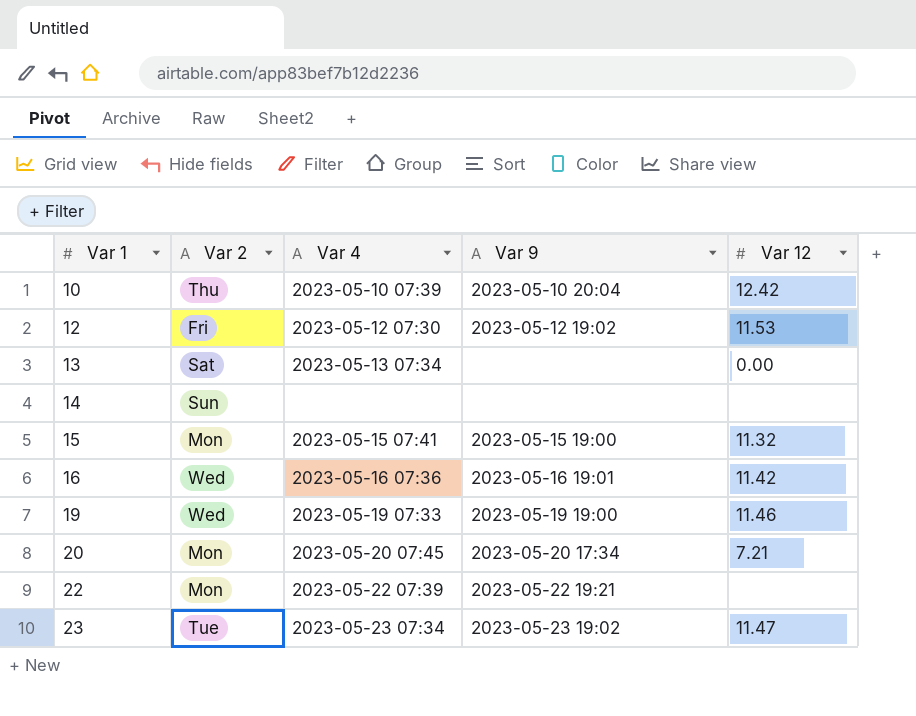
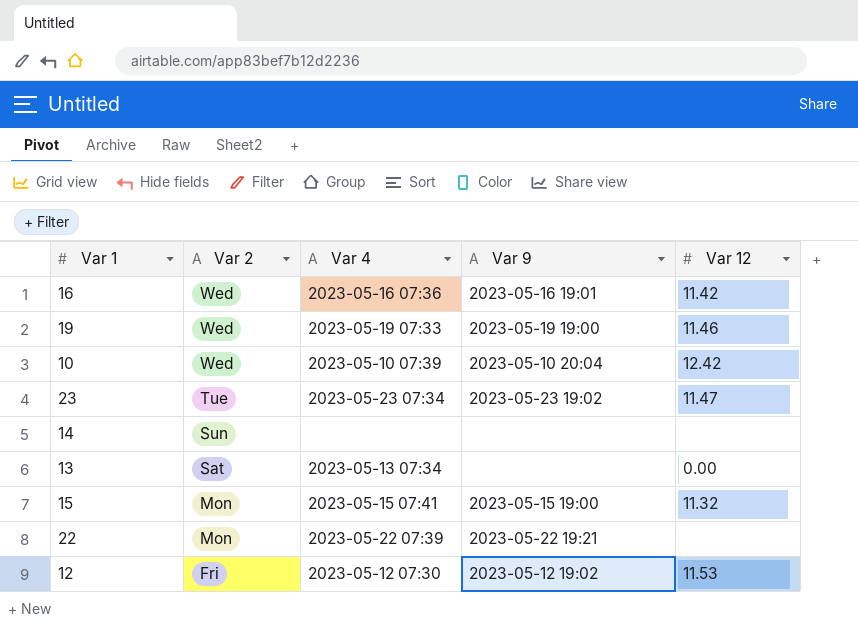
row order: Var 1 ascending -> Var 2 descending
row 20: Mon | 2023-05-20 07:45 | 2023-05-20 17:34 | 7.21 -> none
10 | Var 2: Thu -> Wed

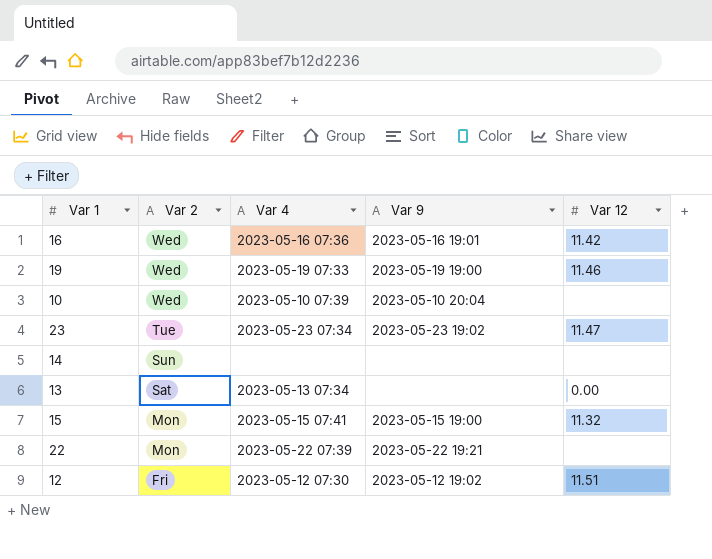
10 | Var 12: 12.42 -> none
12 | Var 12: 11.53 -> 11.51

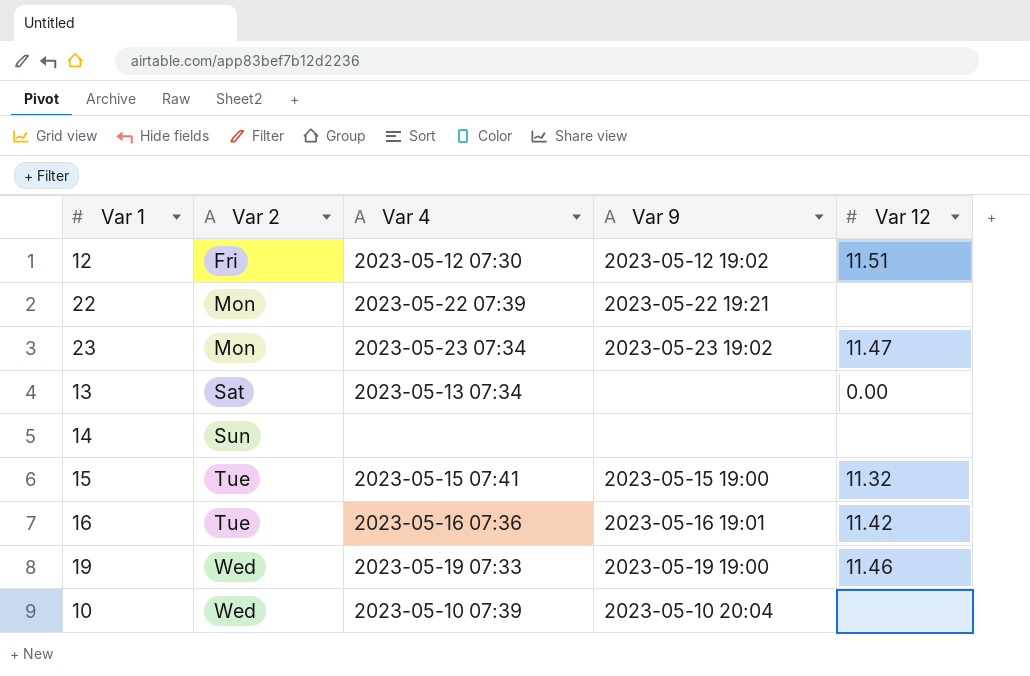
row order: Var 2 descending -> Var 2 ascending
23 | Var 2: Tue -> Mon
15 | Var 2: Mon -> Tue
16 | Var 2: Wed -> Tue

